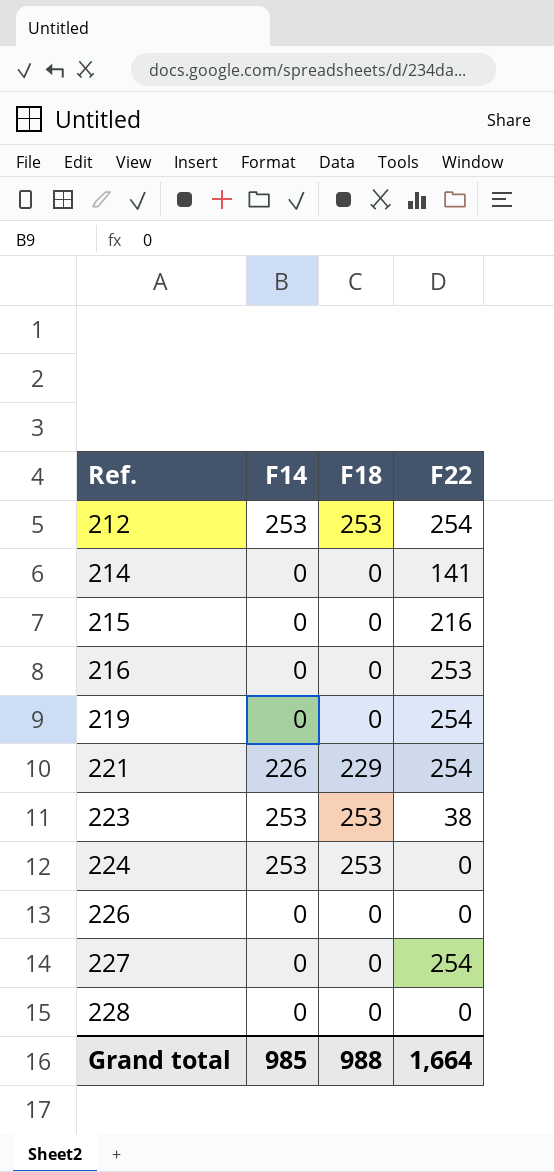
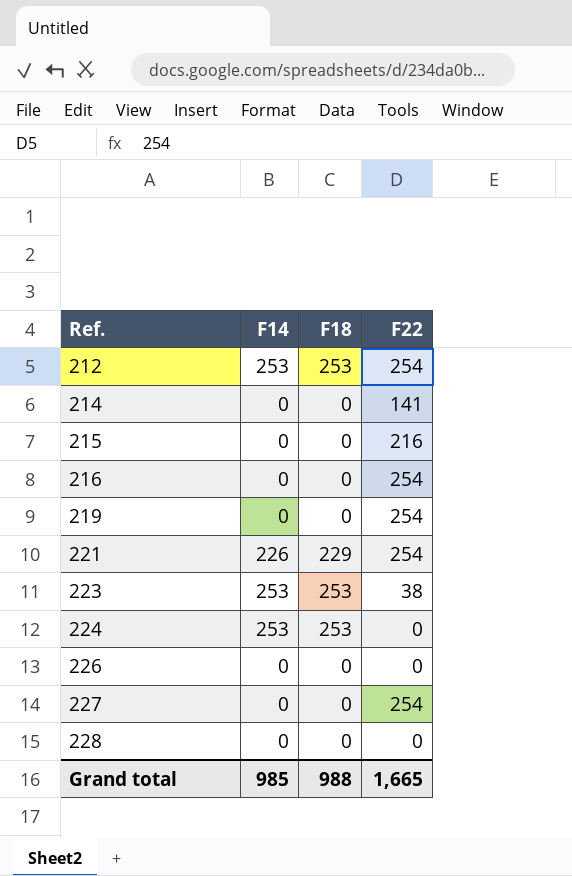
216 | F22: 253 -> 254
Grand total | F22: 1,664 -> 1,665

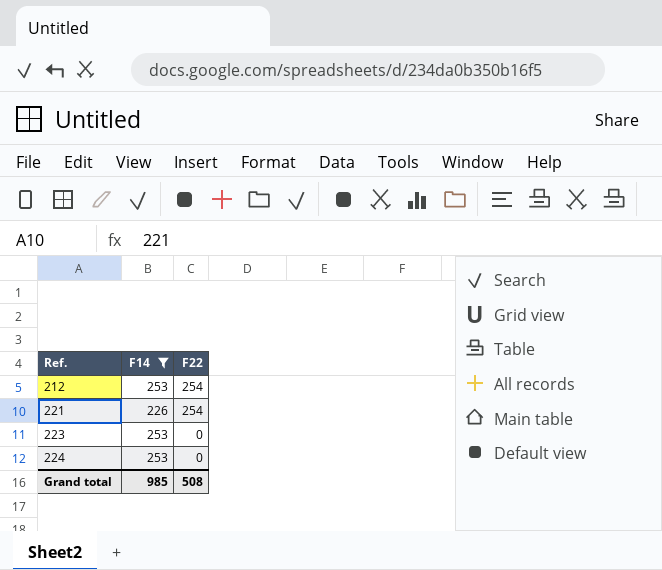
filter: none -> F14 != 0
column F18 | position: 3 -> none
223 | F22: 38 -> 0
Grand total | F22: 1,665 -> 508

